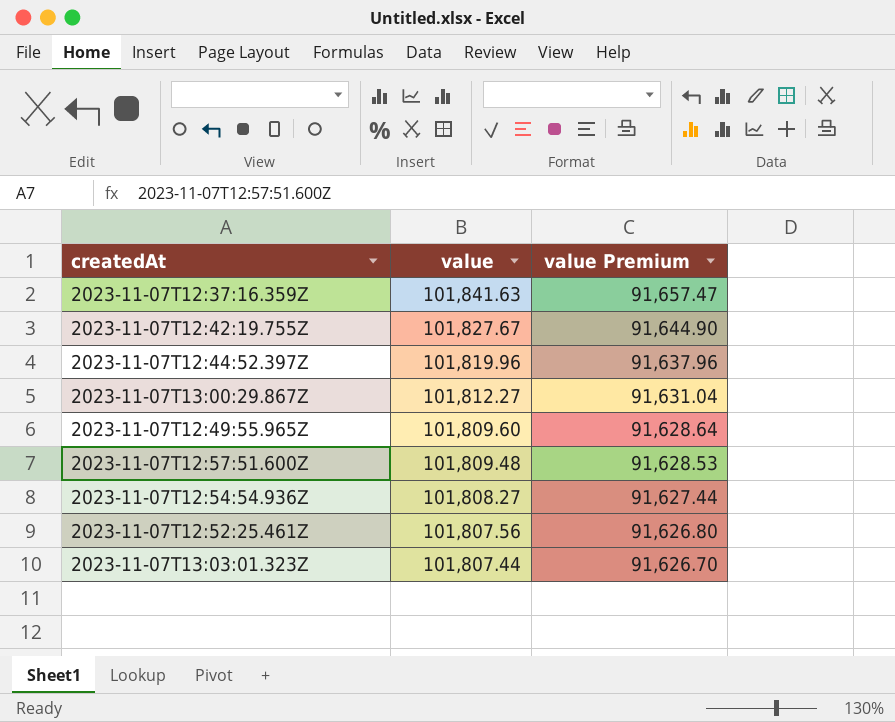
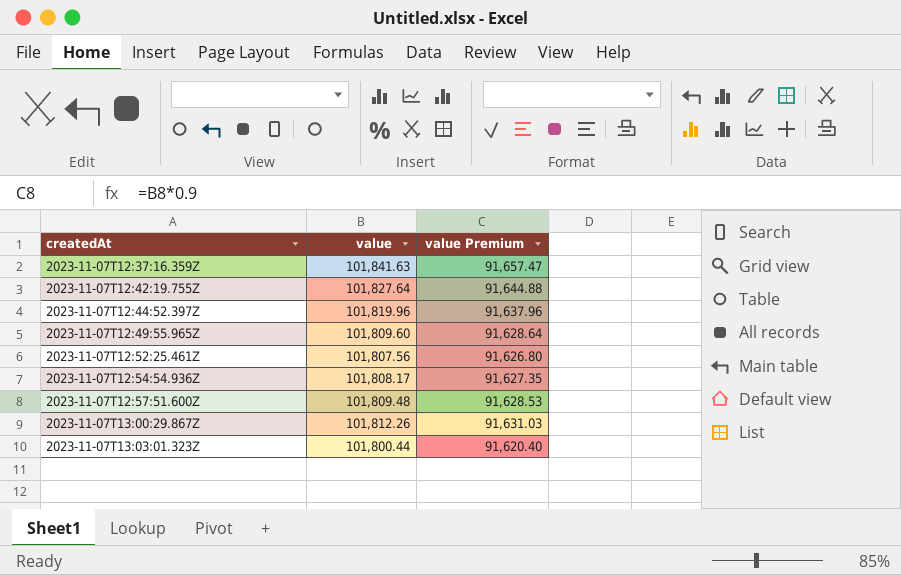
row order: value descending -> createdAt ascending
2023-11-07T12:42:19.755Z | value: 101,827.67 -> 101,827.64
2023-11-07T12:42:19.755Z | value Premium: 91,644.90 -> 91,644.88
2023-11-07T12:54:54.936Z | value: 101,808.27 -> 101,808.17
2023-11-07T12:54:54.936Z | value Premium: 91,627.44 -> 91,627.35
2023-11-07T13:00:29.867Z | value: 101,812.27 -> 101,812.26
2023-11-07T13:00:29.867Z | value Premium: 91,631.04 -> 91,631.03
2023-11-07T13:03:01.323Z | value: 101,807.44 -> 101,800.44
2023-11-07T13:03:01.323Z | value Premium: 91,626.70 -> 91,620.40

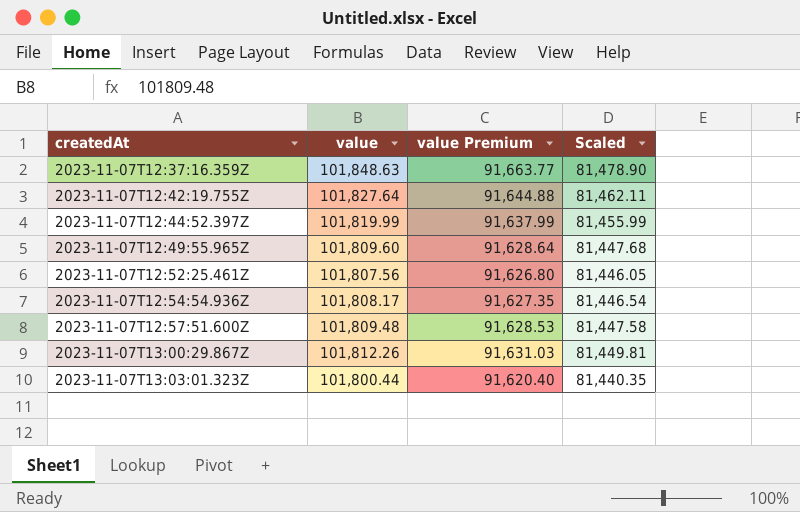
column Scaled | formula: none -> [value] * 0.8
2023-11-07T12:37:16.359Z | value: 101,841.63 -> 101,848.63
2023-11-07T12:37:16.359Z | value Premium: 91,657.47 -> 91,663.77
2023-11-07T12:44:52.397Z | value: 101,819.96 -> 101,819.99
2023-11-07T12:44:52.397Z | value Premium: 91,637.96 -> 91,637.99

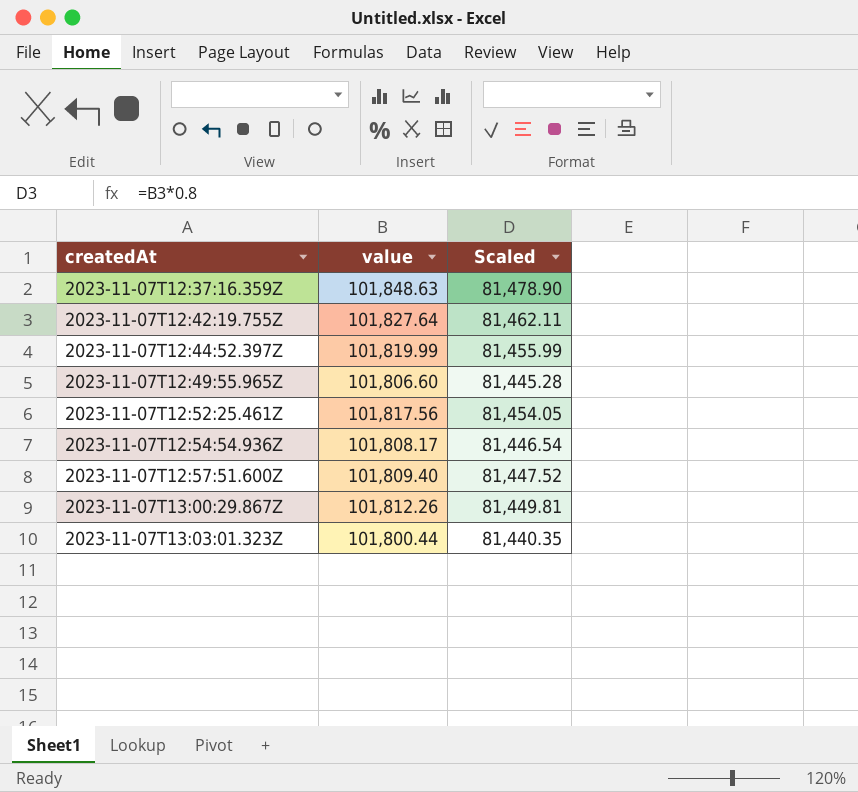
column value Premium | formula: [value] * 0.9 -> none
2023-11-07T12:49:55.965Z | value: 101,809.60 -> 101,806.60
2023-11-07T12:49:55.965Z | Scaled: 81,447.68 -> 81,445.28
2023-11-07T12:52:25.461Z | value: 101,807.56 -> 101,817.56
2023-11-07T12:52:25.461Z | Scaled: 81,446.05 -> 81,454.05
2023-11-07T12:57:51.600Z | value: 101,809.48 -> 101,809.40
2023-11-07T12:57:51.600Z | Scaled: 81,447.58 -> 81,447.52

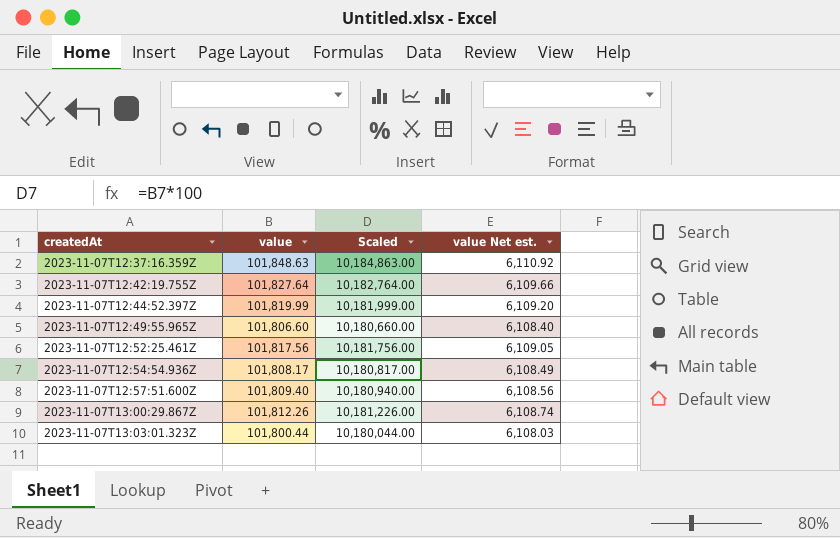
column Scaled | formula: [value] * 0.8 -> [value] * 100
column value Net est. | formula: none -> [value] * 0.06

